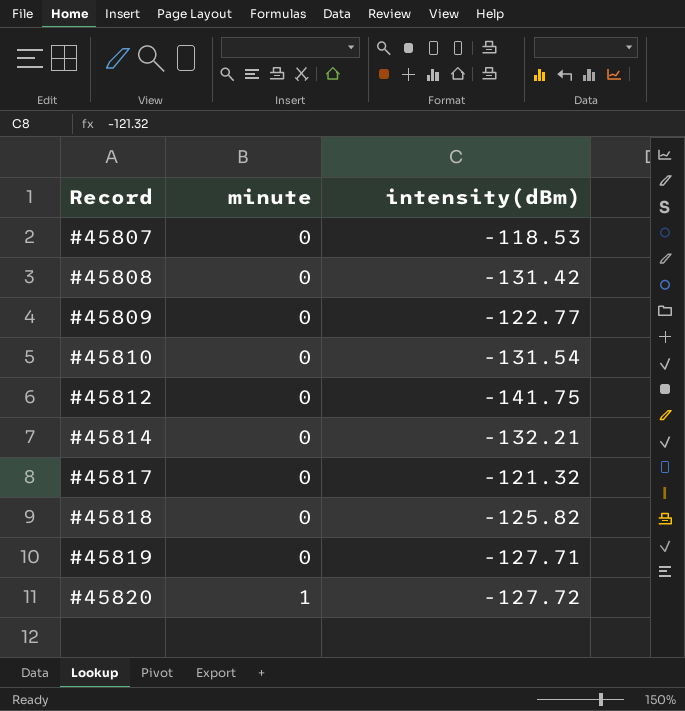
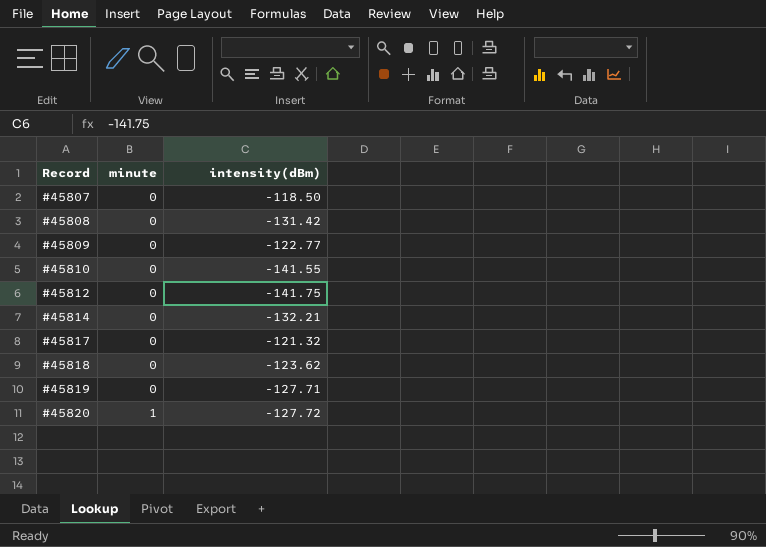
#45807 | intensity(dBm): -118.53 -> -118.50
#45810 | intensity(dBm): -131.54 -> -141.55
#45818 | intensity(dBm): -125.82 -> -123.62

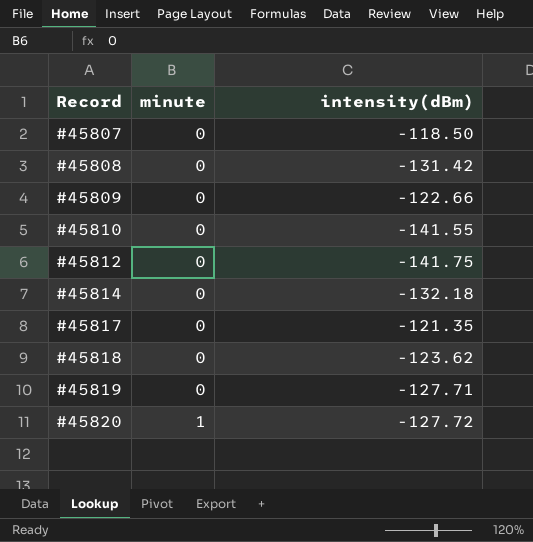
#45809 | intensity(dBm): -122.77 -> -122.66
#45814 | intensity(dBm): -132.21 -> -132.18
#45817 | intensity(dBm): -121.32 -> -121.35

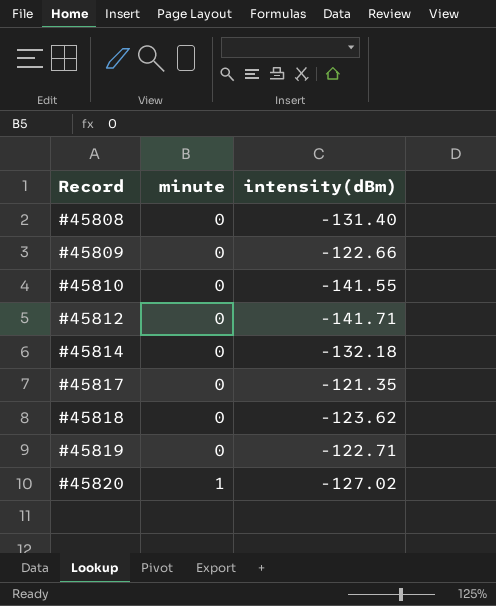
row #45807: 0 | -118.50 -> none
#45808 | intensity(dBm): -131.42 -> -131.40
#45812 | intensity(dBm): -141.75 -> -141.71
#45819 | intensity(dBm): -127.71 -> -122.71
#45820 | intensity(dBm): -127.72 -> -127.02

